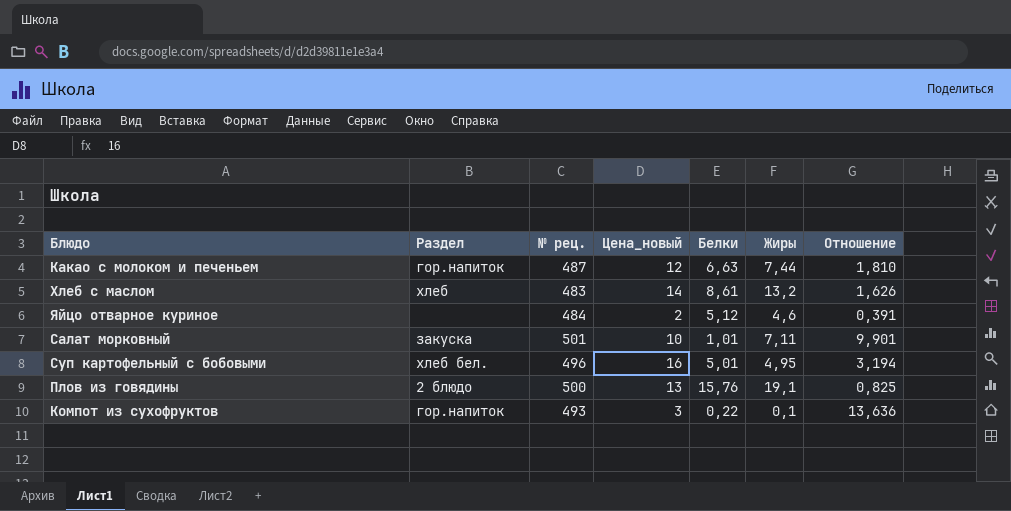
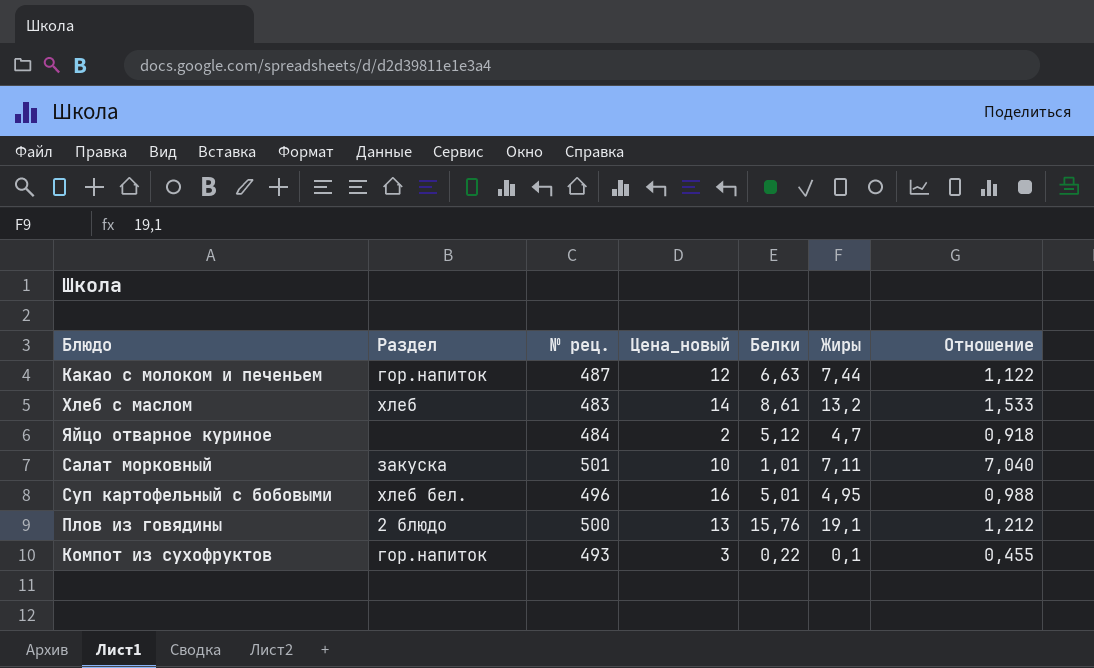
column Отношение | formula: [Цена_новый] / [Белки] -> [Жиры] / [Белки]
Яйцо отварное куриное | Жиры: 4,6 -> 4,7

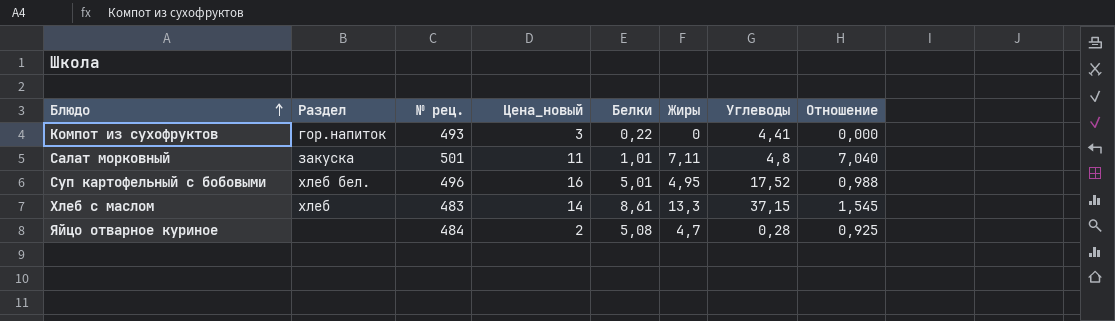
row order: none -> Блюдо ascending
column Углеводы | position: none -> 7
row Какао с молоком и печеньем: гор.напиток | 487 | 12 | 6,63 | 7,44 | 1,122 -> none
row Плов из говядины: 2 блюдо | 500 | 13 | 15,76 | 19,1 | 1,212 -> none
Компот из сухофруктов | Жиры: 0,1 -> 0
Компот из сухофруктов | Отношение: 0,455 -> 0,000
Салат морковный | Цена_новый: 10 -> 11
Хлеб с маслом | Жиры: 13,2 -> 13,3
Хлеб с маслом | Отношение: 1,533 -> 1,545
Яйцо отварное куриное | Белки: 5,12 -> 5,08
Яйцо отварное куриное | Отношение: 0,918 -> 0,925

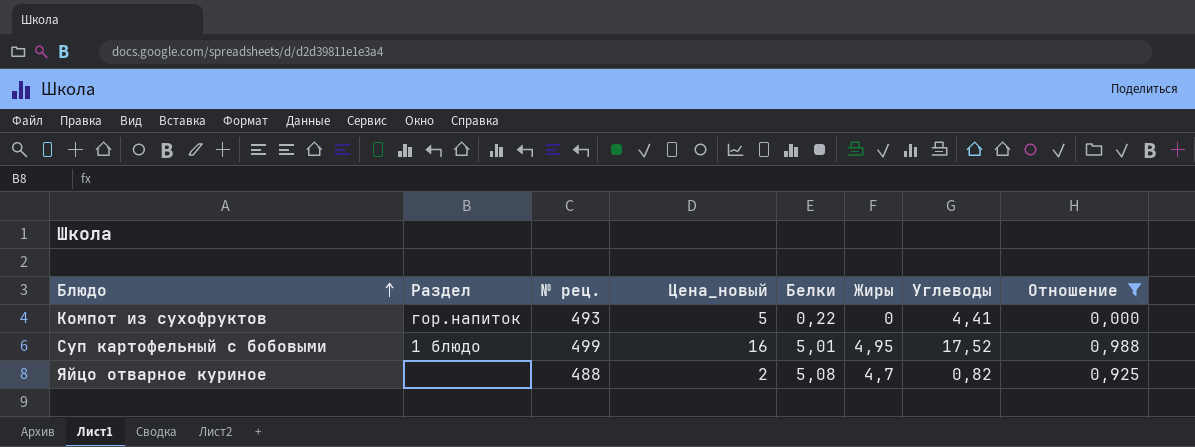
filter: none -> Отношение <= 0,988
Компот из сухофруктов | Цена_новый: 3 -> 5
Суп картофельный с бобовыми | Раздел: хлеб бел. -> 1 блюдо
Суп картофельный с бобовыми | № рец.: 496 -> 499
Яйцо отварное куриное | № рец.: 484 -> 488
Яйцо отварное куриное | Углеводы: 0,28 -> 0,82

